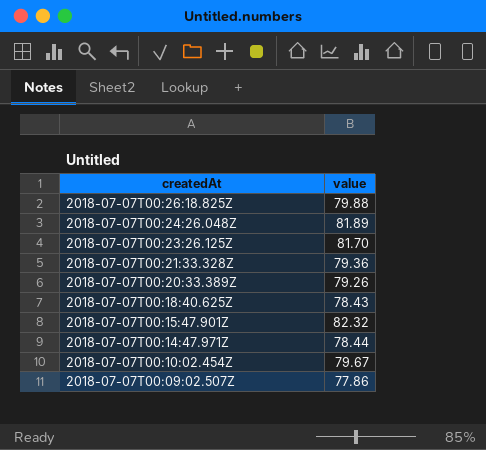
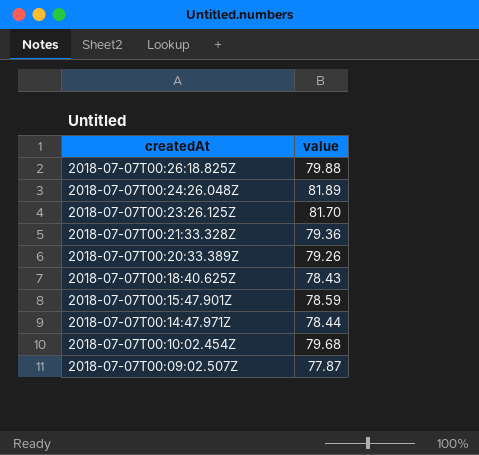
2018-07-07T00:15:47.901Z | value: 82.32 -> 78.59
2018-07-07T00:10:02.454Z | value: 79.67 -> 79.68
2018-07-07T00:09:02.507Z | value: 77.86 -> 77.87

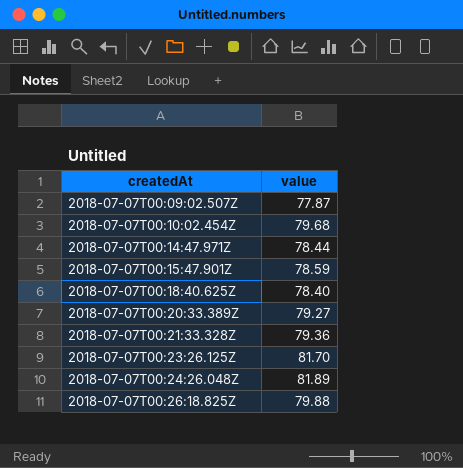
row order: createdAt descending -> createdAt ascending
2018-07-07T00:18:40.625Z | value: 78.43 -> 78.40
2018-07-07T00:20:33.389Z | value: 79.26 -> 79.27

